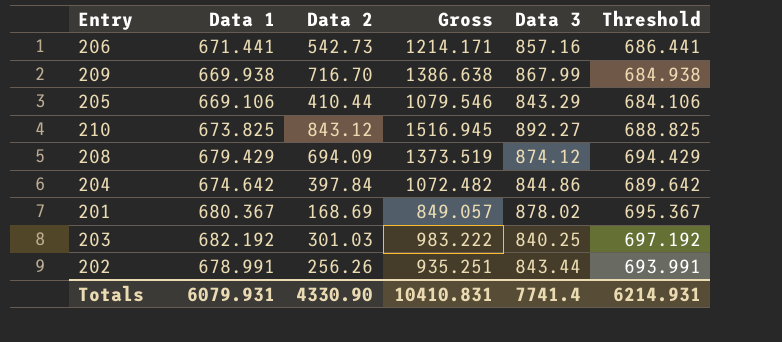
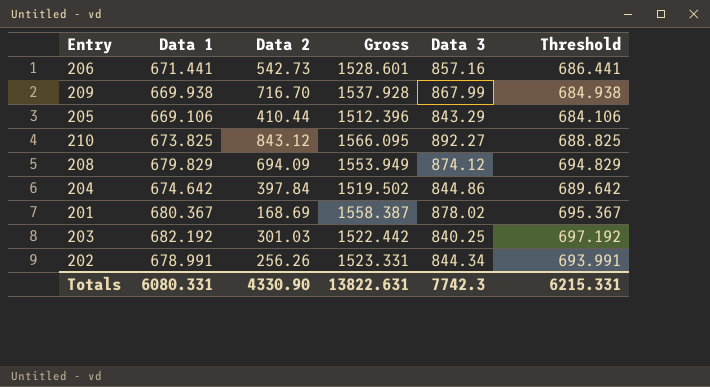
column Gross | formula: [Data 1] + [Data 2] -> [Data 1] + [Data 3]
208 | Data 1: 679.429 -> 679.829
208 | Threshold: 694.429 -> 694.829
202 | Data 3: 843.44 -> 844.34
Totals | Data 1: 6079.931 -> 6080.331
Totals | Gross: 10410.831 -> 13822.631
Totals | Data 3: 7741.4 -> 7742.3
Totals | Threshold: 6214.931 -> 6215.331

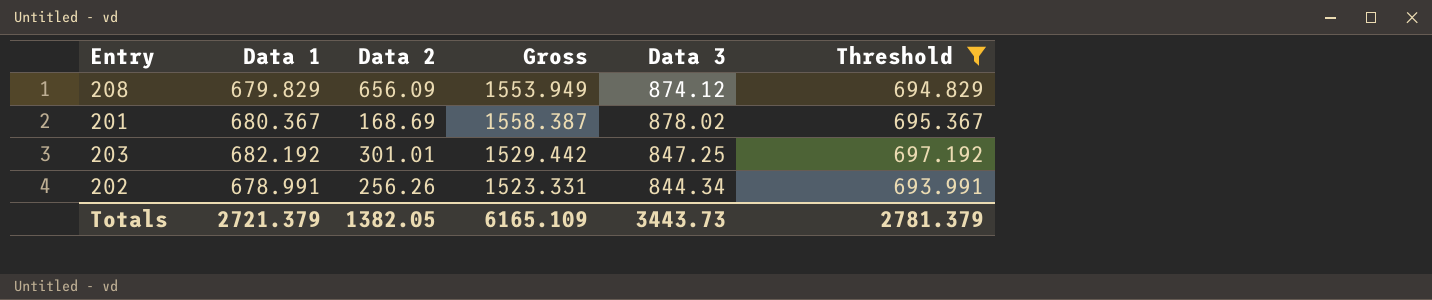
filter: none -> Threshold >= 693.991
208 | Data 2: 694.09 -> 656.09
203 | Data 2: 301.03 -> 301.01
203 | Gross: 1522.442 -> 1529.442
203 | Data 3: 840.25 -> 847.25
Totals | Data 1: 6080.331 -> 2721.379
Totals | Data 2: 4330.90 -> 1382.05
Totals | Gross: 13822.631 -> 6165.109
Totals | Data 3: 7742.3 -> 3443.73
Totals | Threshold: 6215.331 -> 2781.379

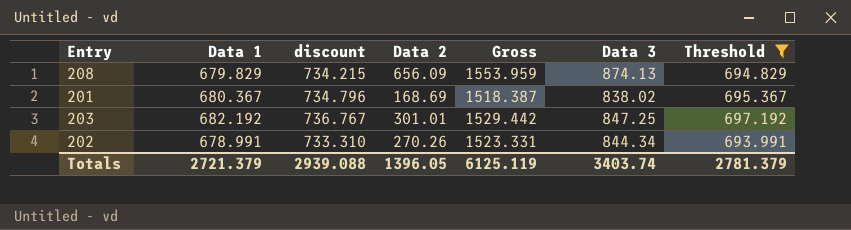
column discount | formula: none -> [Data 1] * 1.08
208 | Gross: 1553.949 -> 1553.959
208 | Data 3: 874.12 -> 874.13
201 | Gross: 1558.387 -> 1518.387
201 | Data 3: 878.02 -> 838.02
202 | Data 2: 256.26 -> 270.26
Totals | Data 2: 1382.05 -> 1396.05
Totals | Gross: 6165.109 -> 6125.119
Totals | Data 3: 3443.73 -> 3403.74

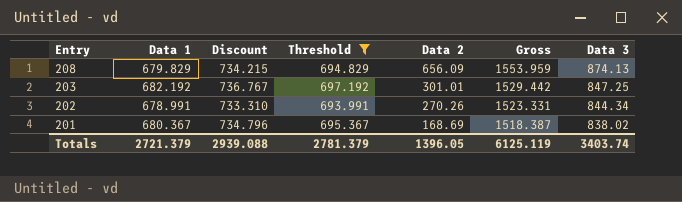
row order: none -> Entry descending
column name: discount -> Discount
column Threshold | position: 7 -> 4

